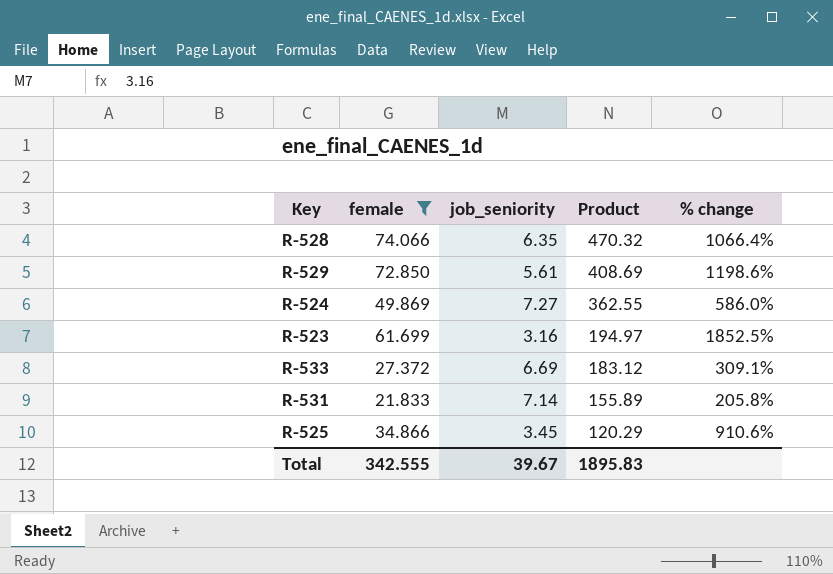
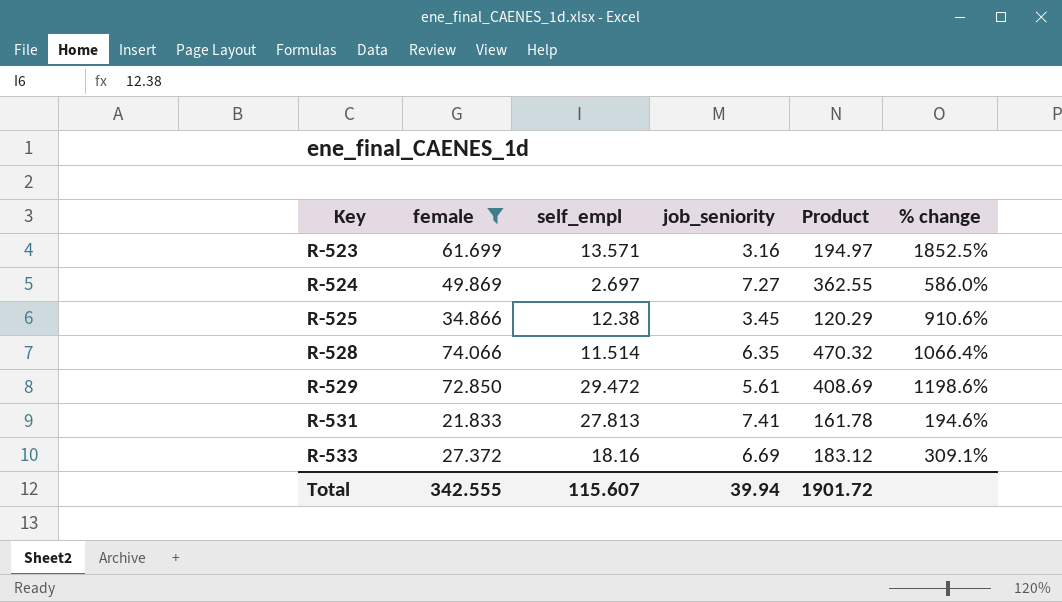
row order: Product descending -> Key ascending
column self_empl | position: none -> 3
R-531 | job_seniority: 7.14 -> 7.41
R-531 | Product: 155.89 -> 161.78
R-531 | % change: 205.8% -> 194.6%
Total | job_seniority: 39.67 -> 39.94
Total | Product: 1895.83 -> 1901.72

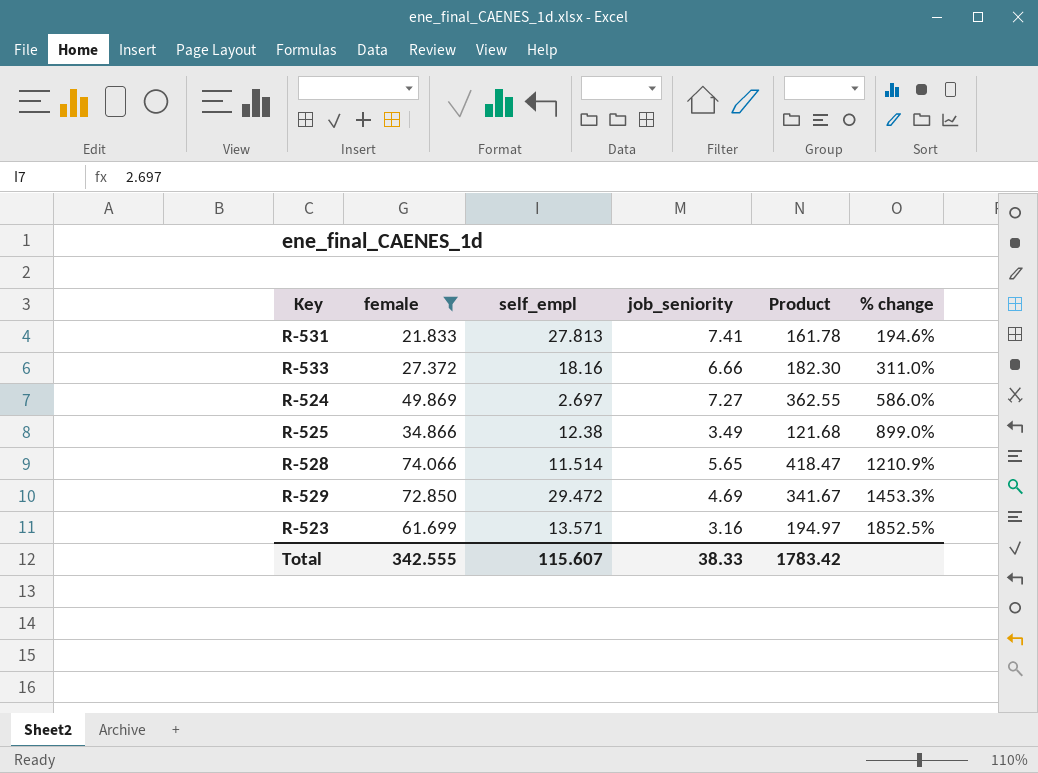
row order: Key ascending -> % change ascending
R-533 | job_seniority: 6.69 -> 6.66
R-533 | Product: 183.12 -> 182.30
R-533 | % change: 309.1% -> 311.0%
R-525 | job_seniority: 3.45 -> 3.49
R-525 | Product: 120.29 -> 121.68
R-525 | % change: 910.6% -> 899.0%
R-528 | job_seniority: 6.35 -> 5.65
R-528 | Product: 470.32 -> 418.47
R-528 | % change: 1066.4% -> 1210.9%
R-529 | job_seniority: 5.61 -> 4.69
R-529 | Product: 408.69 -> 341.67
R-529 | % change: 1198.6% -> 1453.3%
Total | job_seniority: 39.94 -> 38.33
Total | Product: 1901.72 -> 1783.42

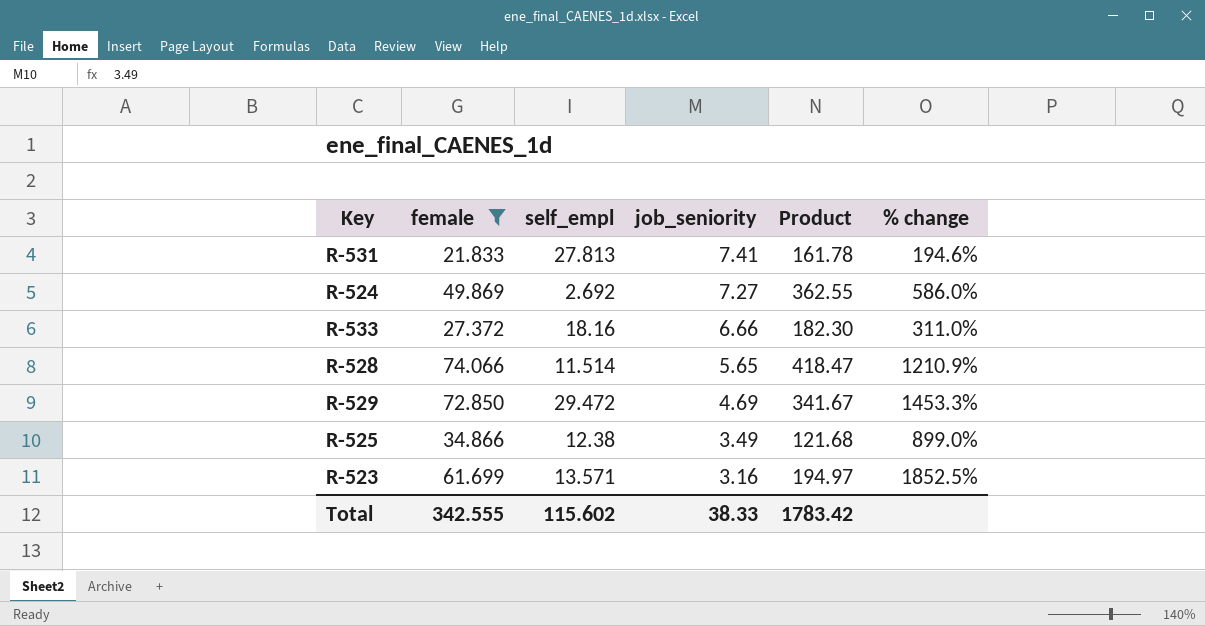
row order: % change ascending -> job_seniority descending
R-524 | self_empl: 2.697 -> 2.692
Total | self_empl: 115.607 -> 115.602

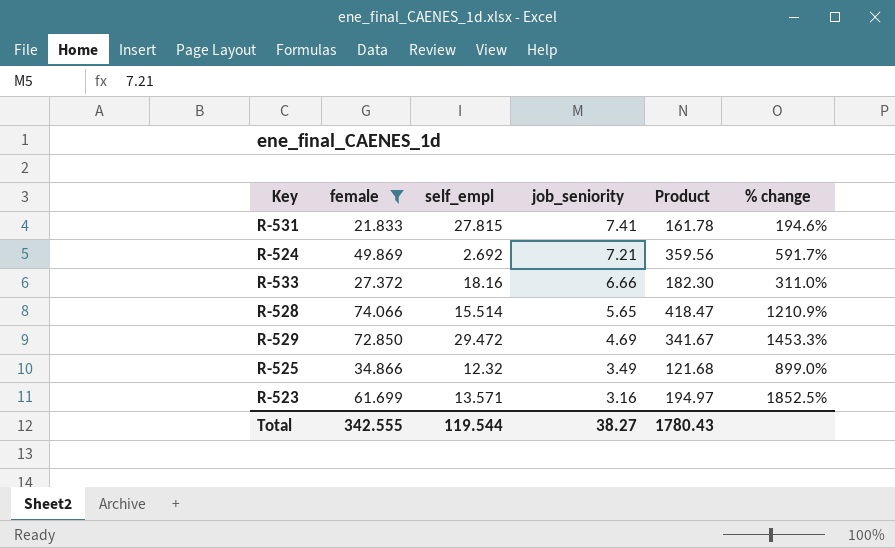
R-531 | self_empl: 27.813 -> 27.815
R-524 | job_seniority: 7.27 -> 7.21
R-524 | Product: 362.55 -> 359.56
R-524 | % change: 586.0% -> 591.7%
R-528 | self_empl: 11.514 -> 15.514
R-525 | self_empl: 12.38 -> 12.32
Total | self_empl: 115.602 -> 119.544
Total | job_seniority: 38.33 -> 38.27
Total | Product: 1783.42 -> 1780.43

